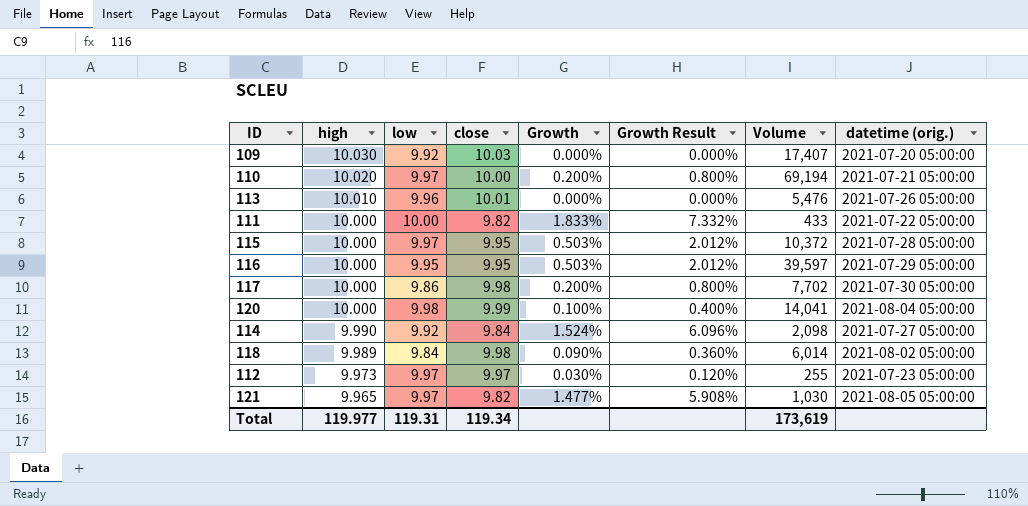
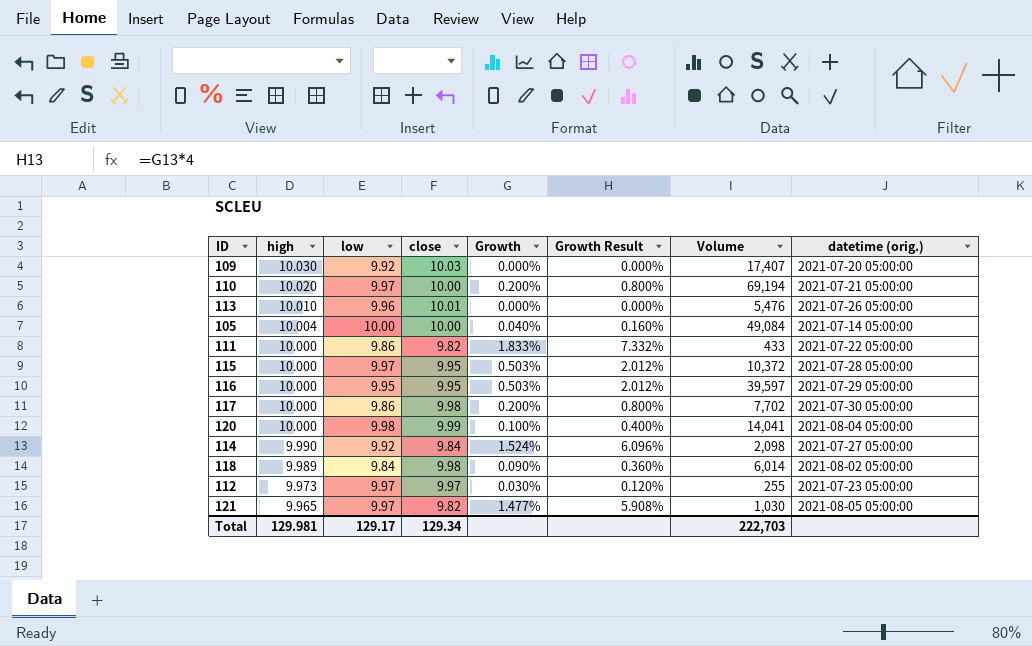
row 105: none -> 10.004 | 10.00 | 10.00 | 0.040% | 0.160% | 49,084 | 2021-07-14 05:00:00
111 | low: 10.00 -> 9.86
Total | high: 119.977 -> 129.981
Total | low: 119.31 -> 129.17
Total | close: 119.34 -> 129.34
Total | Volume: 173,619 -> 222,703

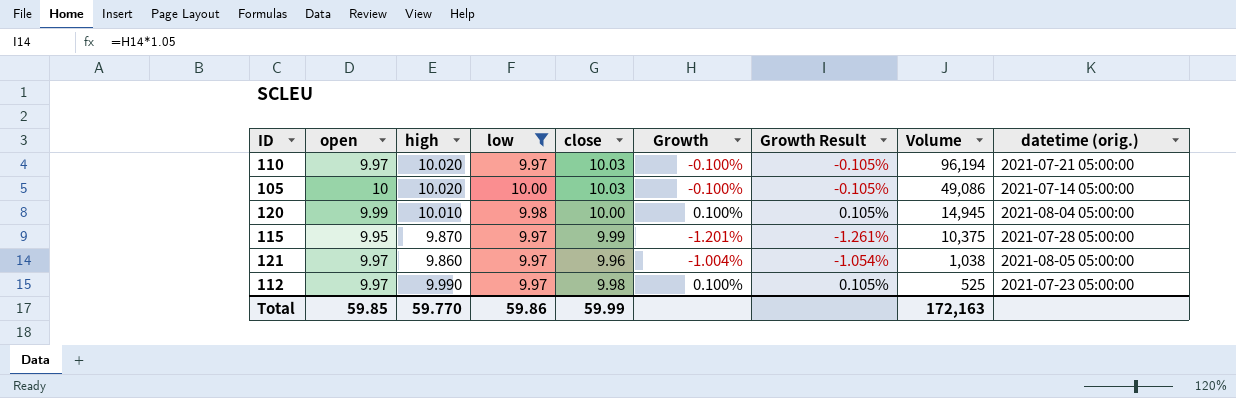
filter: none -> low >= 9.97
row order: high descending -> Volume descending
column open | position: none -> 2
column Growth Result | formula: [Growth] * 4 -> [Growth] * 1.05
110 | close: 10.00 -> 10.03
110 | Growth: 0.200% -> -0.100%
110 | Volume: 69,194 -> 96,194
105 | high: 10.004 -> 10.020
105 | close: 10.00 -> 10.03
105 | Growth: 0.040% -> -0.100%
105 | Volume: 49,084 -> 49,086
120 | high: 10.000 -> 10.010
120 | close: 9.99 -> 10.00
120 | Volume: 14,041 -> 14,945
115 | high: 10.000 -> 9.870
115 | close: 9.95 -> 9.99
115 | Growth: 0.503% -> -1.201%
115 | Volume: 10,372 -> 10,375
121 | high: 9.965 -> 9.860
121 | close: 9.82 -> 9.96
121 | Growth: 1.477% -> -1.004%
121 | Volume: 1,030 -> 1,038
112 | high: 9.973 -> 9.990
112 | close: 9.97 -> 9.98
112 | Growth: 0.030% -> 0.100%
112 | Volume: 255 -> 525
Total | high: 129.981 -> 59.770
Total | low: 129.17 -> 59.86
Total | close: 129.34 -> 59.99
Total | Volume: 222,703 -> 172,163

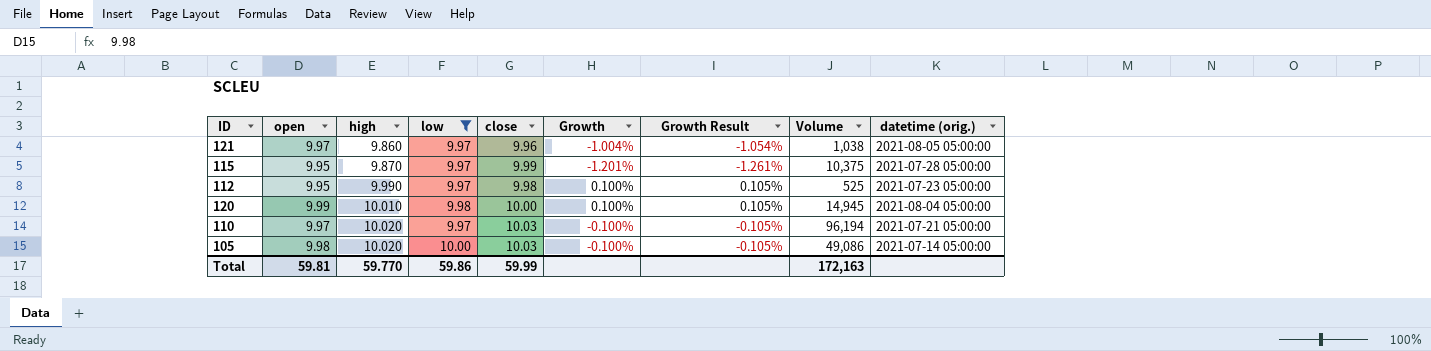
row order: Volume descending -> high ascending
112 | open: 9.97 -> 9.95
105 | open: 10 -> 9.98
Total | open: 59.85 -> 59.81

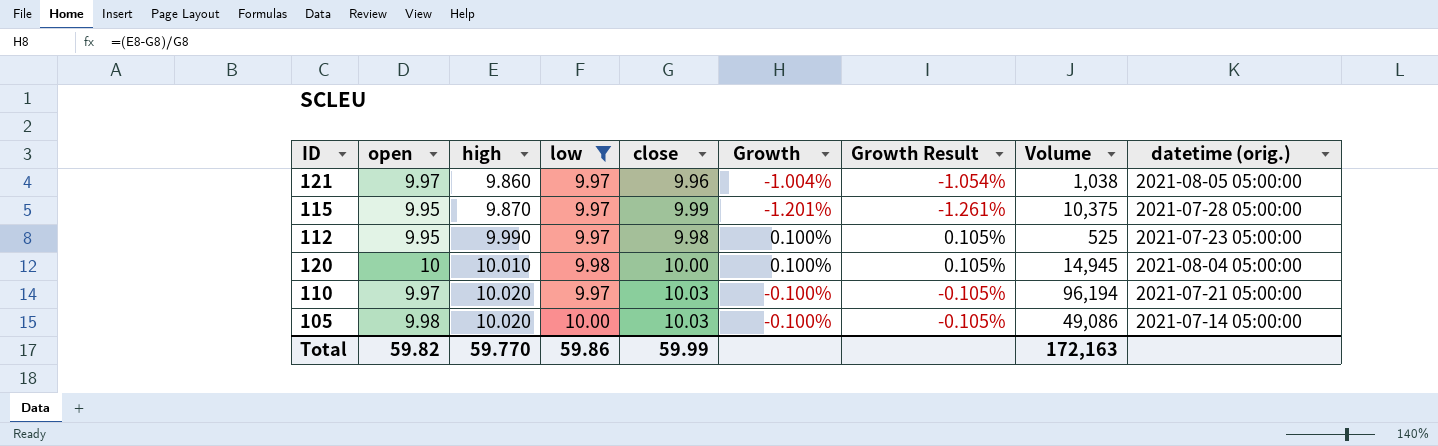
120 | open: 9.99 -> 10
Total | open: 59.81 -> 59.82

